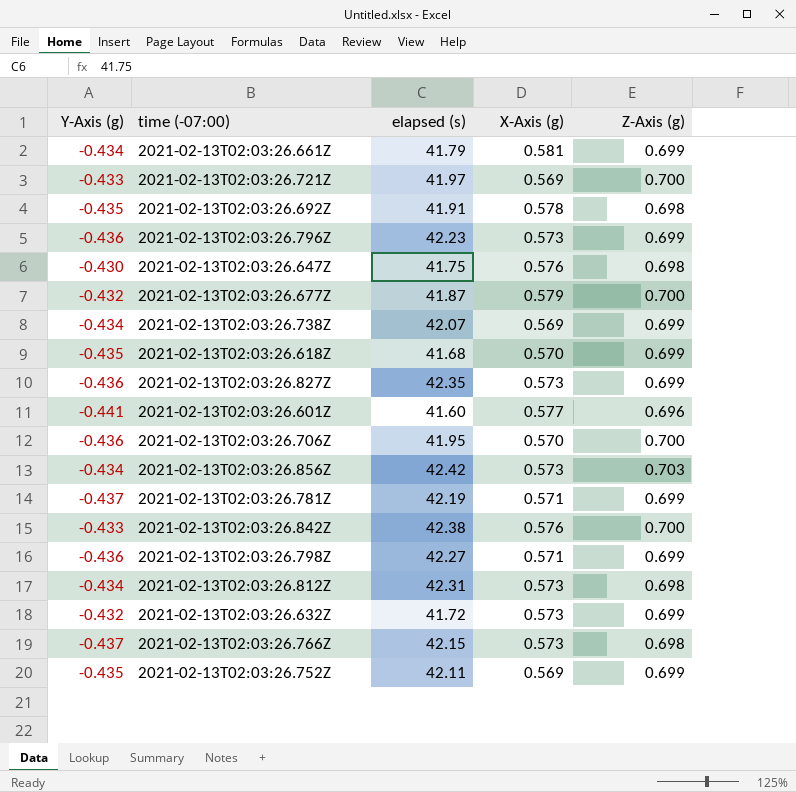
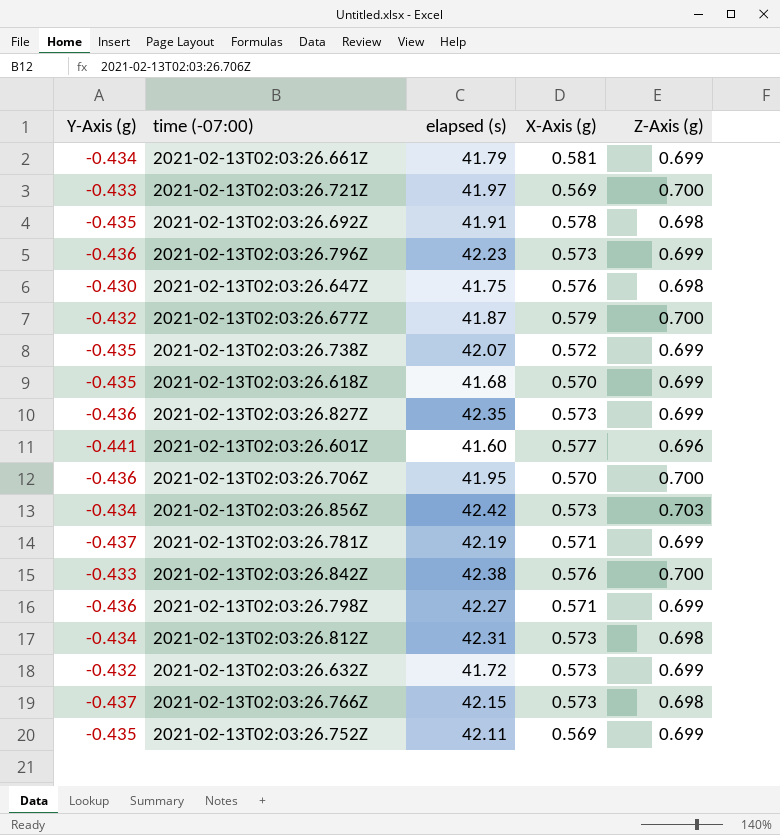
2021-02-13T02:03:26.738Z | Y-Axis (g): -0.434 -> -0.435
2021-02-13T02:03:26.738Z | X-Axis (g): 0.569 -> 0.572

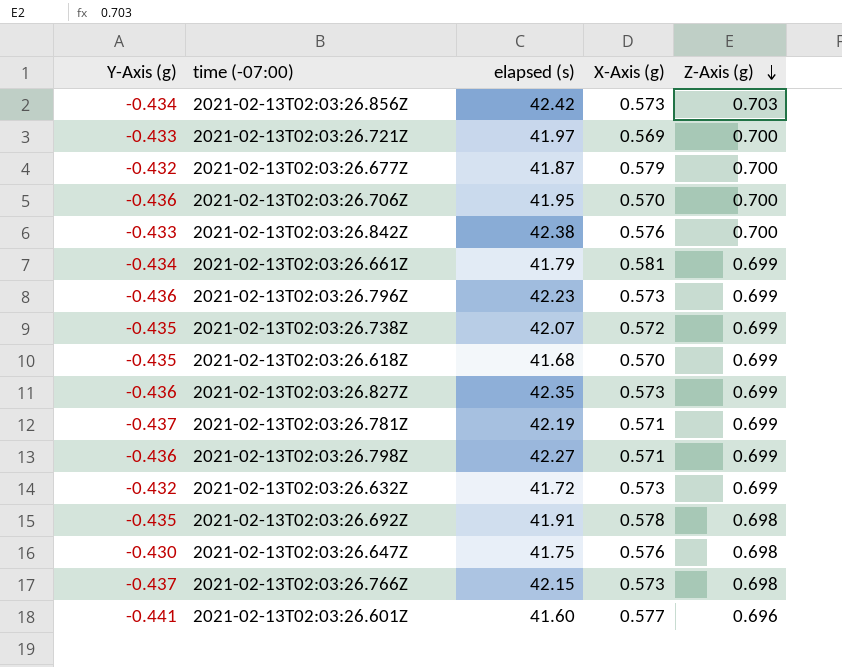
row order: none -> Z-Axis (g) descending
row 2021-02-13T02:03:26.812Z: -0.434 | 42.31 | 0.573 | 0.698 -> none
row 2021-02-13T02:03:26.752Z: -0.435 | 42.11 | 0.569 | 0.699 -> none

